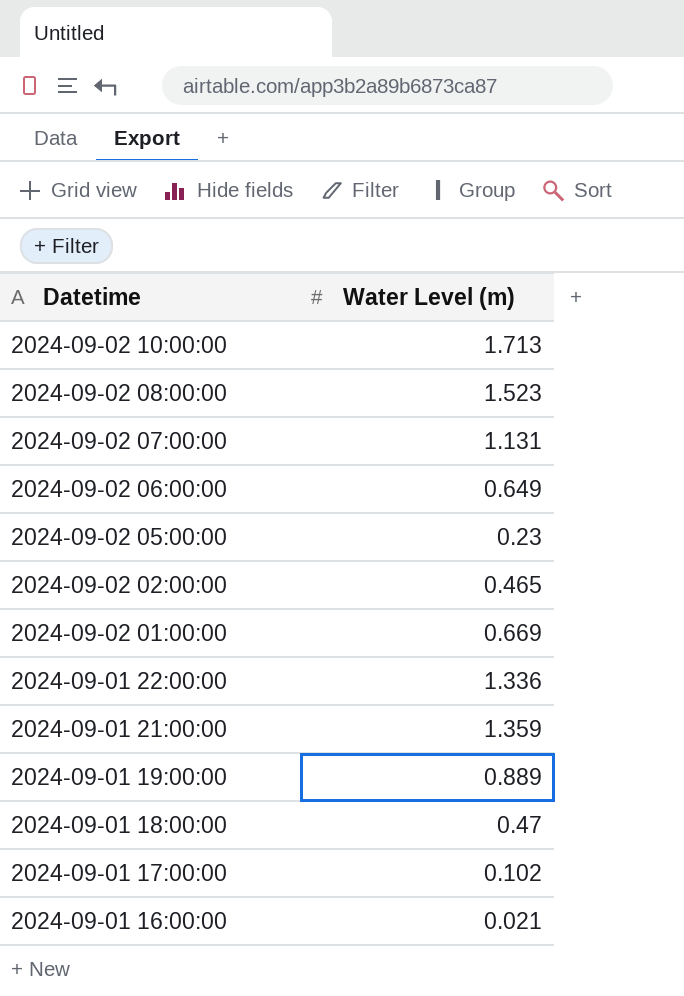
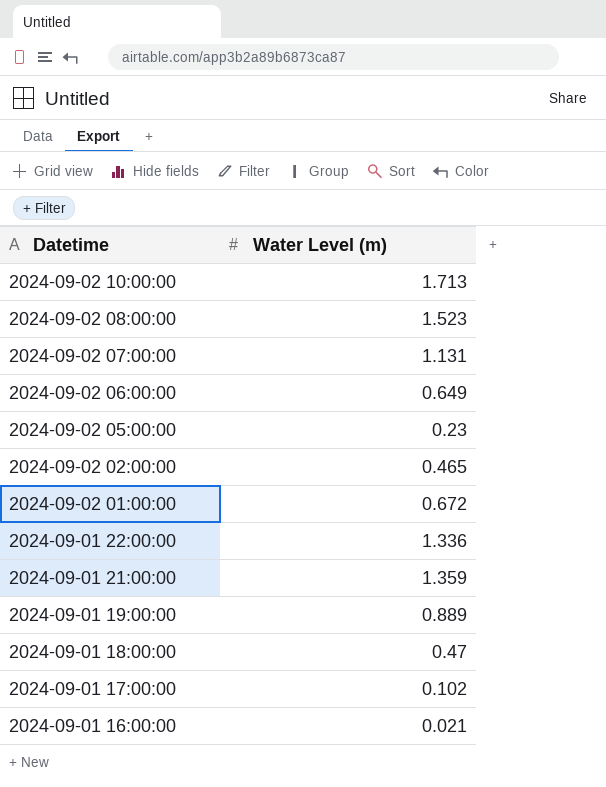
2024-09-02 01:00:00 | Water Level (m): 0.669 -> 0.672

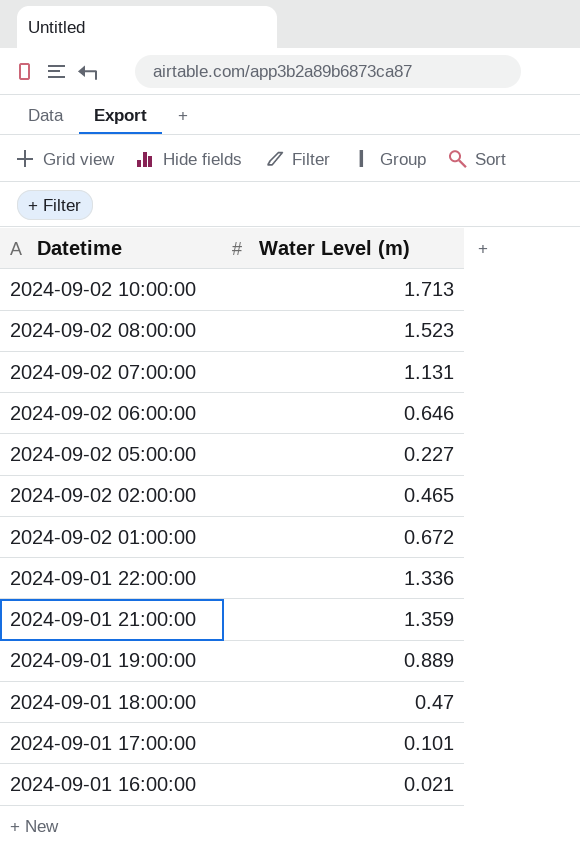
2024-09-02 06:00:00 | Water Level (m): 0.649 -> 0.646
2024-09-02 05:00:00 | Water Level (m): 0.23 -> 0.227
2024-09-01 17:00:00 | Water Level (m): 0.102 -> 0.101

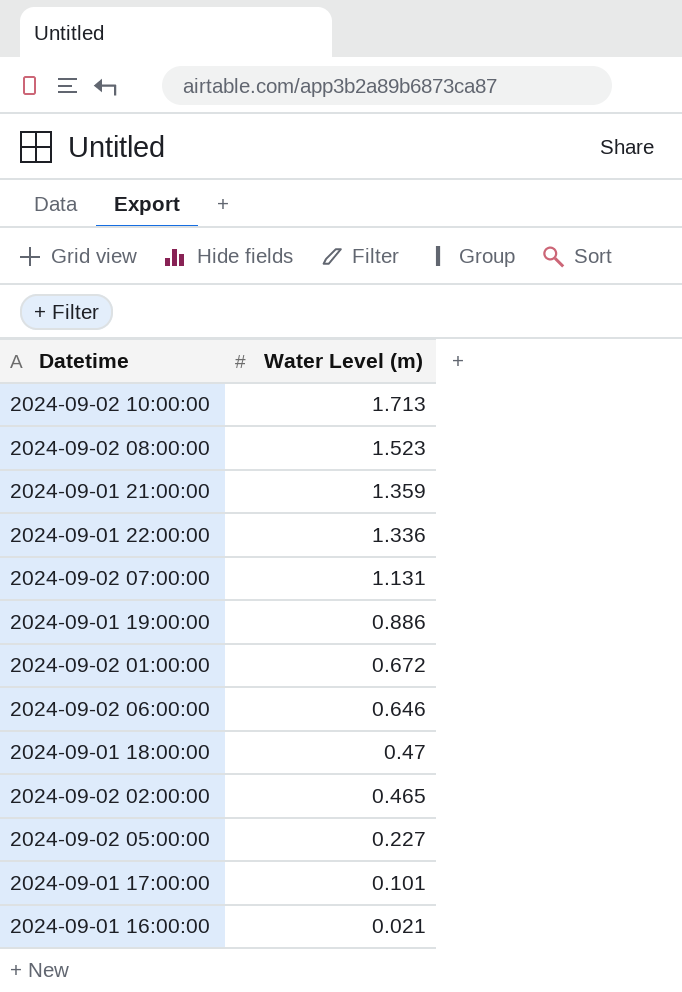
row order: Datetime descending -> Water Level (m) descending
2024-09-01 19:00:00 | Water Level (m): 0.889 -> 0.886

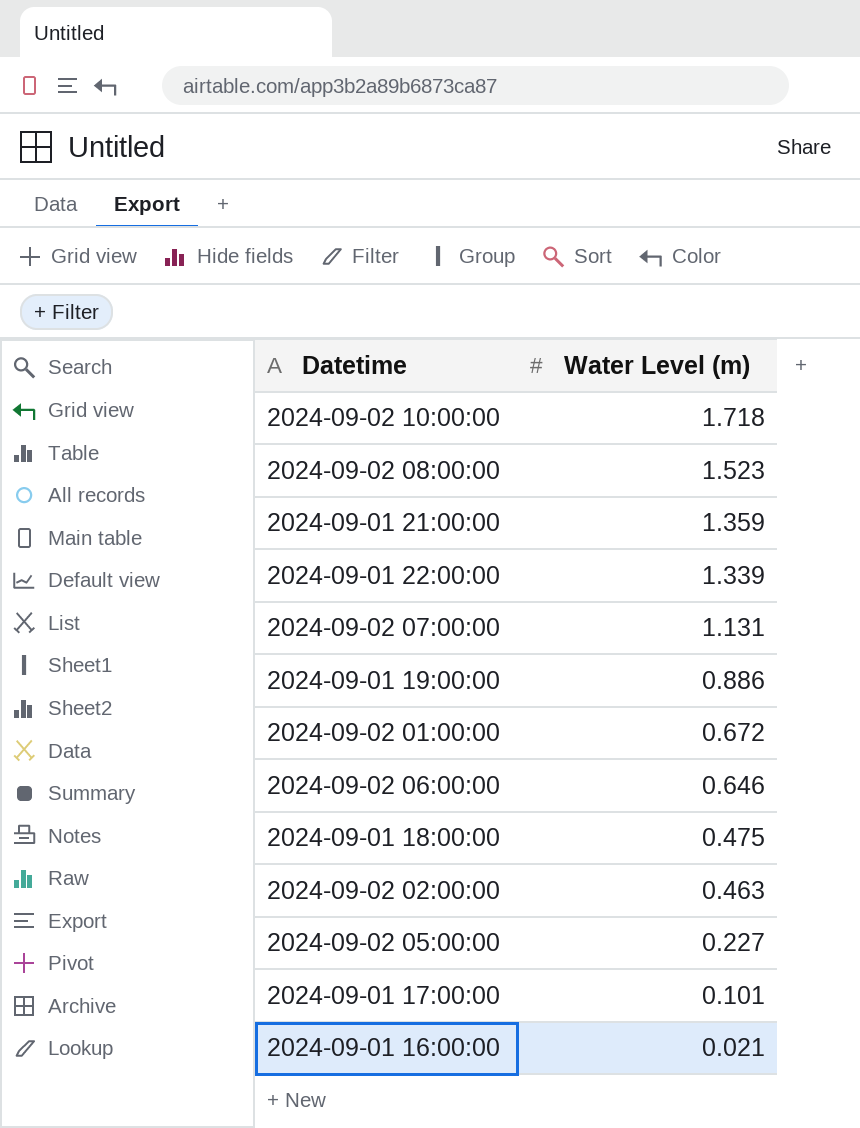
2024-09-02 10:00:00 | Water Level (m): 1.713 -> 1.718
2024-09-01 22:00:00 | Water Level (m): 1.336 -> 1.339
2024-09-01 18:00:00 | Water Level (m): 0.47 -> 0.475
2024-09-02 02:00:00 | Water Level (m): 0.465 -> 0.463

